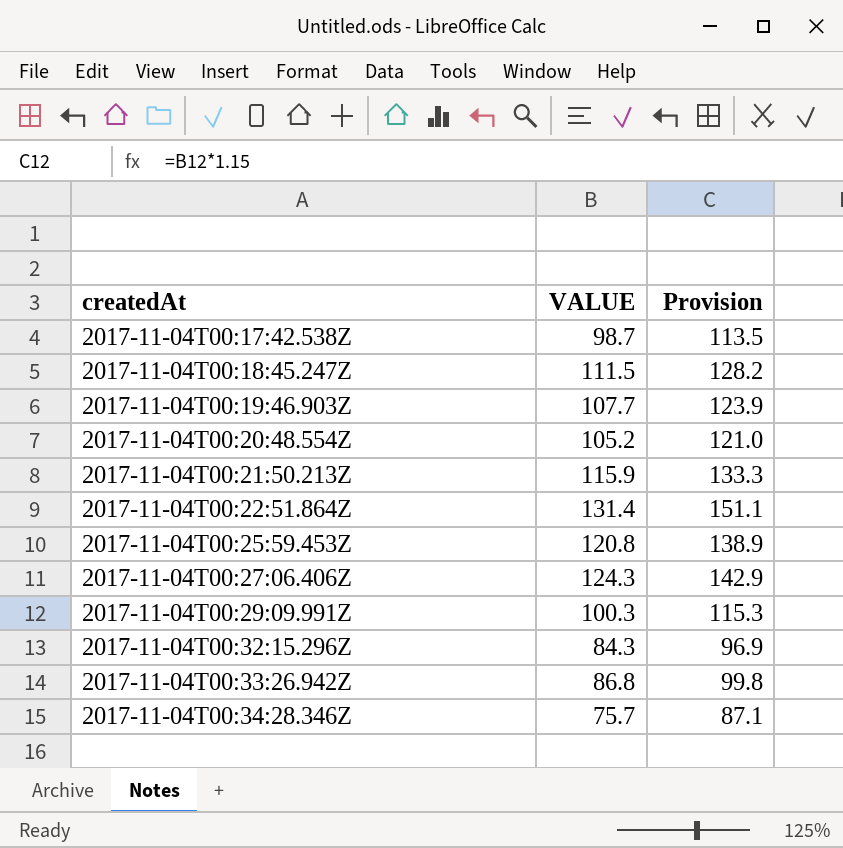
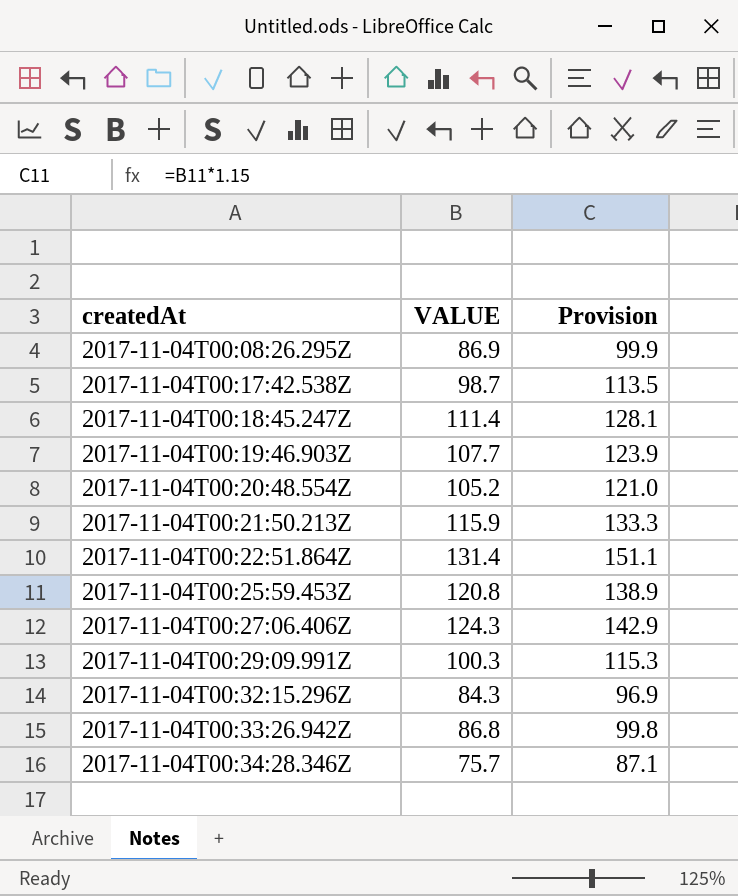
row 2017-11-04T00:08:26.295Z: none -> 86.9 | 99.9
2017-11-04T00:18:45.247Z | VALUE: 111.5 -> 111.4
2017-11-04T00:18:45.247Z | Provision: 128.2 -> 128.1

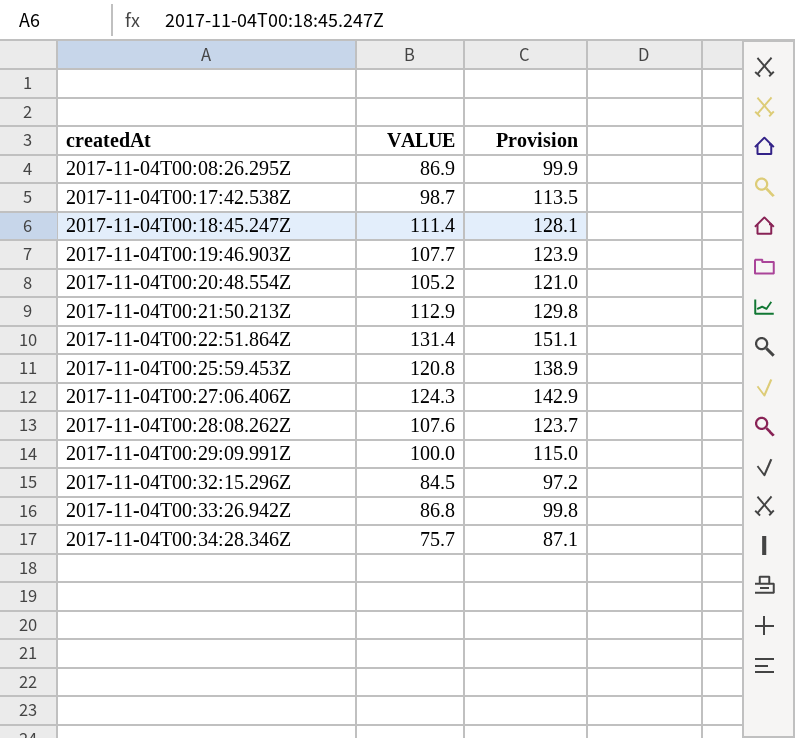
2017-11-04T00:21:50.213Z | VALUE: 115.9 -> 112.9
2017-11-04T00:21:50.213Z | Provision: 133.3 -> 129.8
row 2017-11-04T00:28:08.262Z: none -> 107.6 | 123.7
2017-11-04T00:29:09.991Z | VALUE: 100.3 -> 100.0
2017-11-04T00:29:09.991Z | Provision: 115.3 -> 115.0
2017-11-04T00:32:15.296Z | VALUE: 84.3 -> 84.5
2017-11-04T00:32:15.296Z | Provision: 96.9 -> 97.2

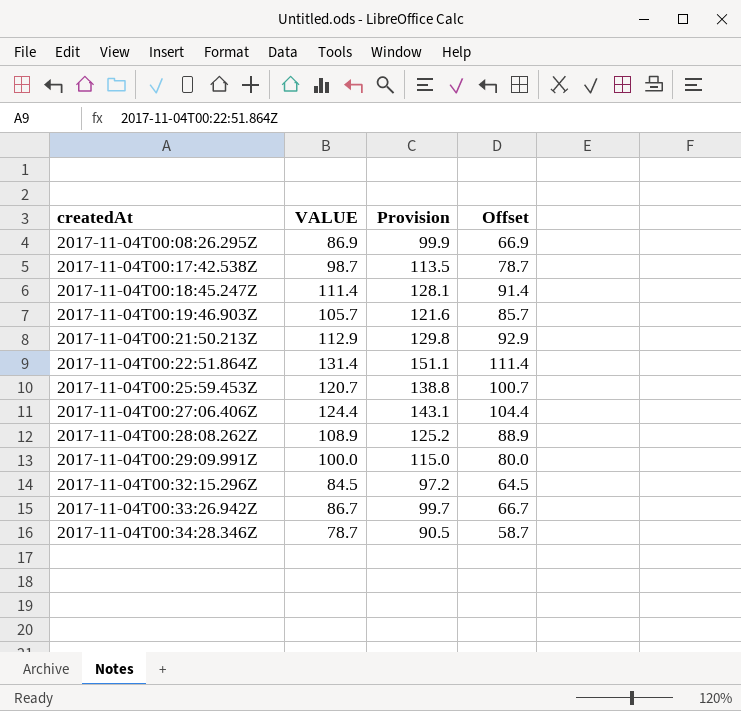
column Offset | formula: none -> [VALUE] - 20
row 2017-11-04T00:20:48.554Z: 105.2 | 121.0 -> none
2017-11-04T00:19:46.903Z | VALUE: 107.7 -> 105.7
2017-11-04T00:19:46.903Z | Provision: 123.9 -> 121.6
2017-11-04T00:25:59.453Z | VALUE: 120.8 -> 120.7
2017-11-04T00:25:59.453Z | Provision: 138.9 -> 138.8
2017-11-04T00:27:06.406Z | VALUE: 124.3 -> 124.4
2017-11-04T00:27:06.406Z | Provision: 142.9 -> 143.1
2017-11-04T00:28:08.262Z | VALUE: 107.6 -> 108.9
2017-11-04T00:28:08.262Z | Provision: 123.7 -> 125.2
2017-11-04T00:33:26.942Z | VALUE: 86.8 -> 86.7
2017-11-04T00:33:26.942Z | Provision: 99.8 -> 99.7
2017-11-04T00:34:28.346Z | VALUE: 75.7 -> 78.7
2017-11-04T00:34:28.346Z | Provision: 87.1 -> 90.5

